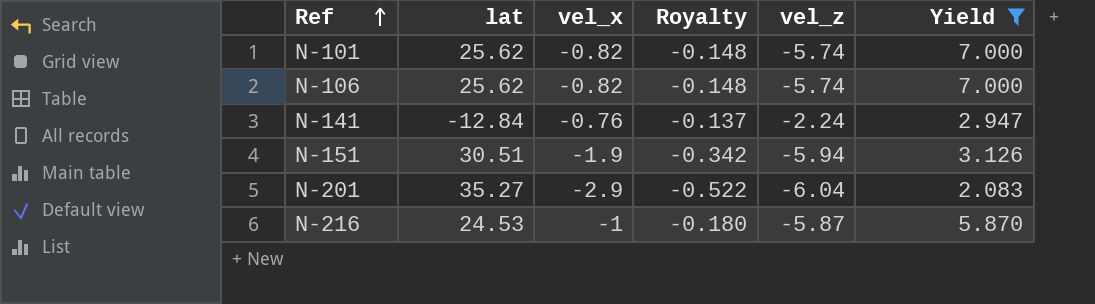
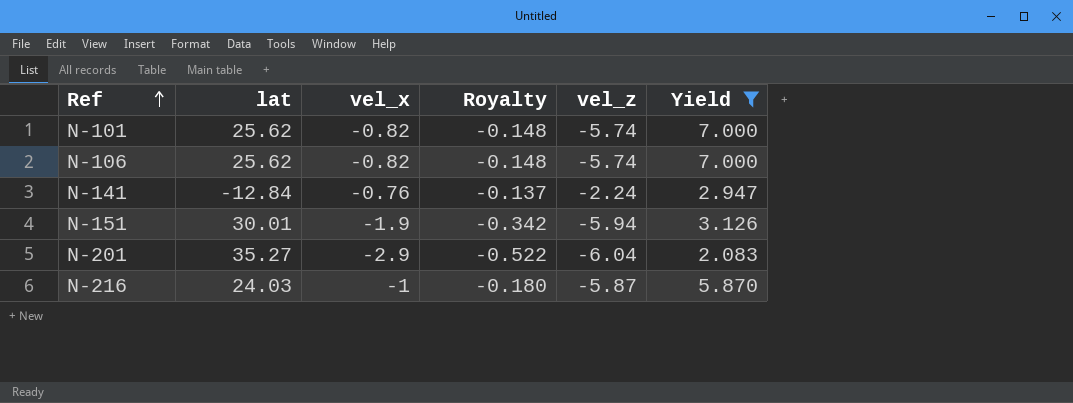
N-151 | lat: 30.51 -> 30.01
N-216 | lat: 24.53 -> 24.03

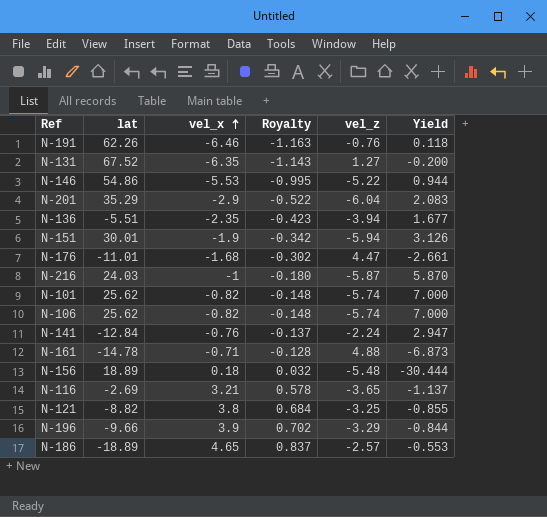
filter: Yield >= 2.083 -> none
row order: Ref ascending -> vel_x ascending
N-201 | lat: 35.27 -> 35.29

